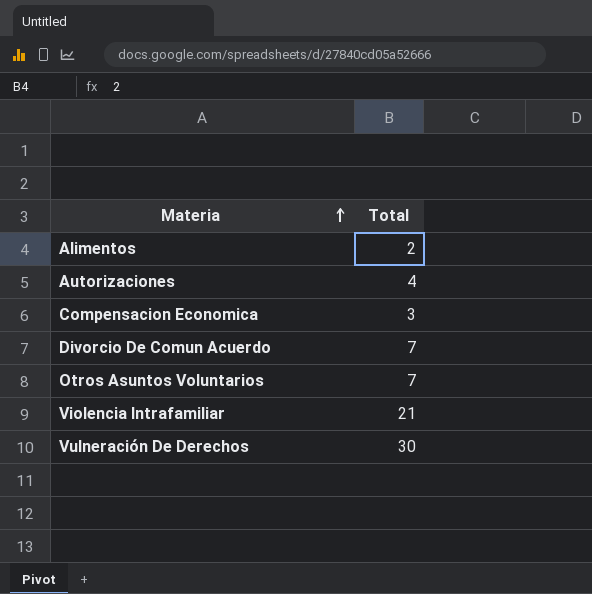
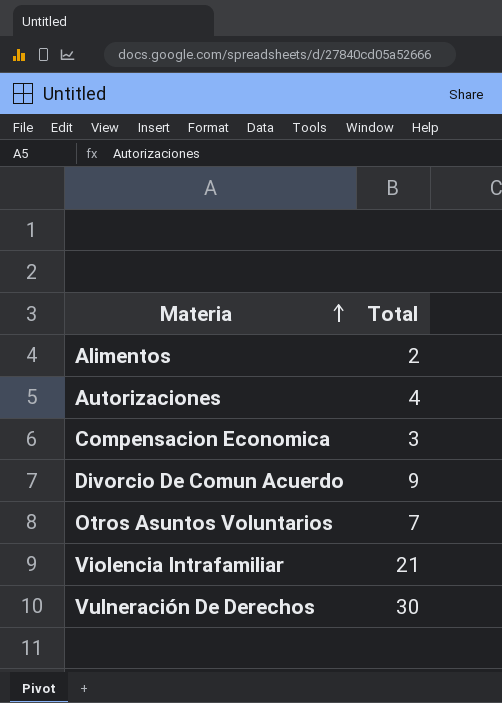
Divorcio De Comun Acuerdo | Total: 7 -> 9

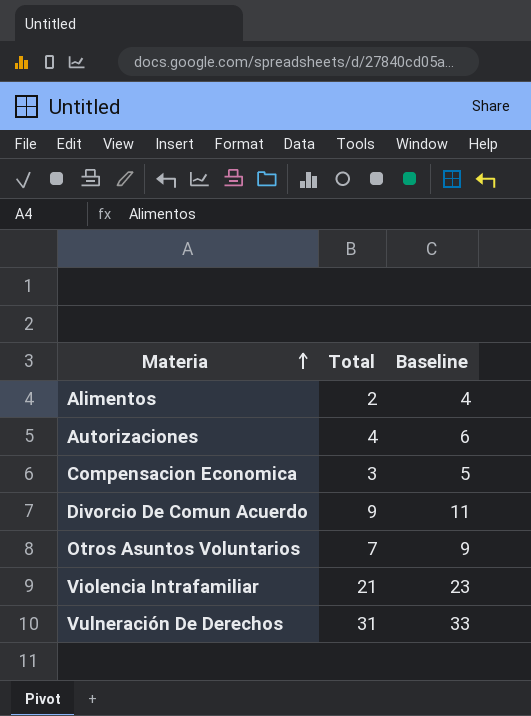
column Baseline | formula: none -> [Total] + 2
Vulneración De Derechos | Total: 30 -> 31

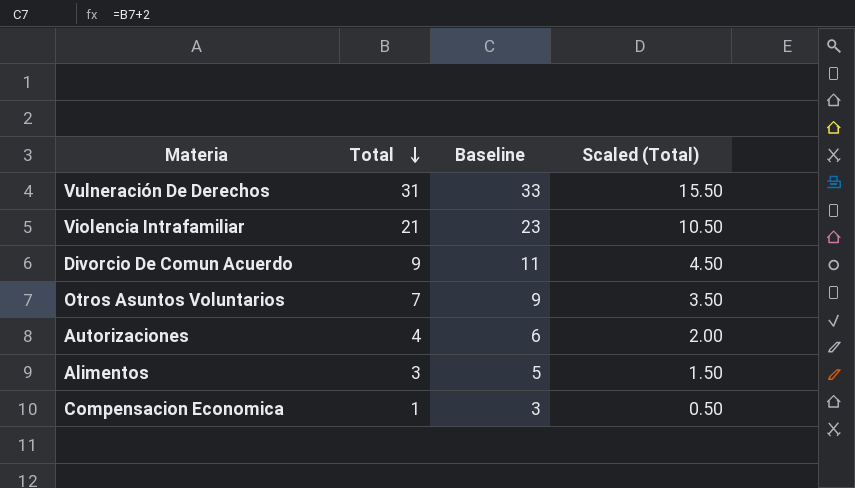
row order: Materia ascending -> Total descending
column Scaled (Total) | formula: none -> [Total] * 0.5
Alimentos | Total: 2 -> 3
Alimentos | Baseline: 4 -> 5
Compensacion Economica | Total: 3 -> 1
Compensacion Economica | Baseline: 5 -> 3

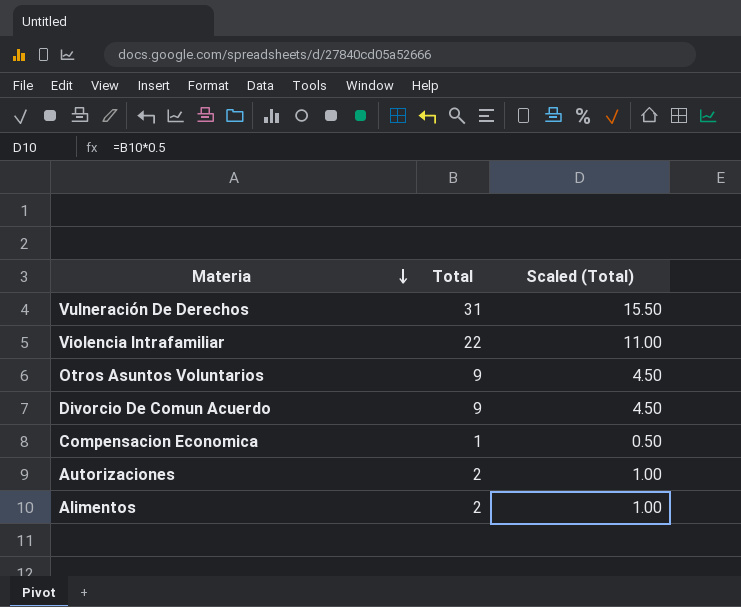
row order: Total descending -> Materia descending
column Baseline | formula: [Total] + 2 -> none
Violencia Intrafamiliar | Total: 21 -> 22
Violencia Intrafamiliar | Scaled (Total): 10.50 -> 11.00
Otros Asuntos Voluntarios | Total: 7 -> 9
Otros Asuntos Voluntarios | Scaled (Total): 3.50 -> 4.50
Autorizaciones | Total: 4 -> 2
Autorizaciones | Scaled (Total): 2.00 -> 1.00
Alimentos | Total: 3 -> 2
Alimentos | Scaled (Total): 1.50 -> 1.00

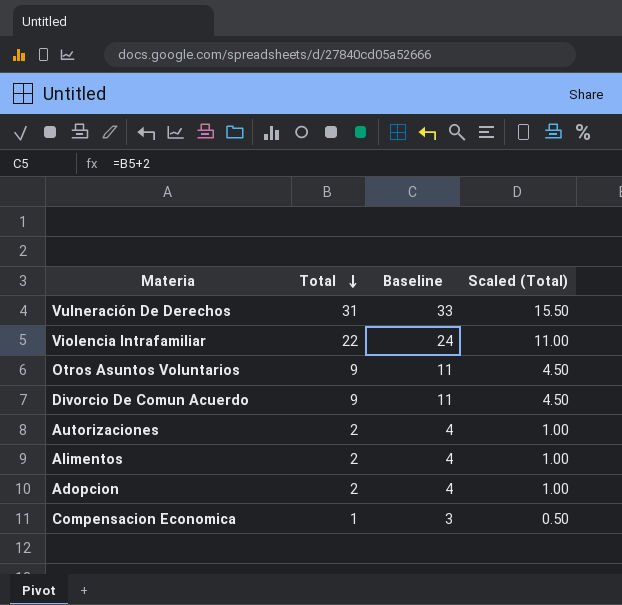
row order: Materia descending -> Total descending
column Baseline | formula: none -> [Total] + 2
row Adopcion: none -> 2 | 4 | 1.00

